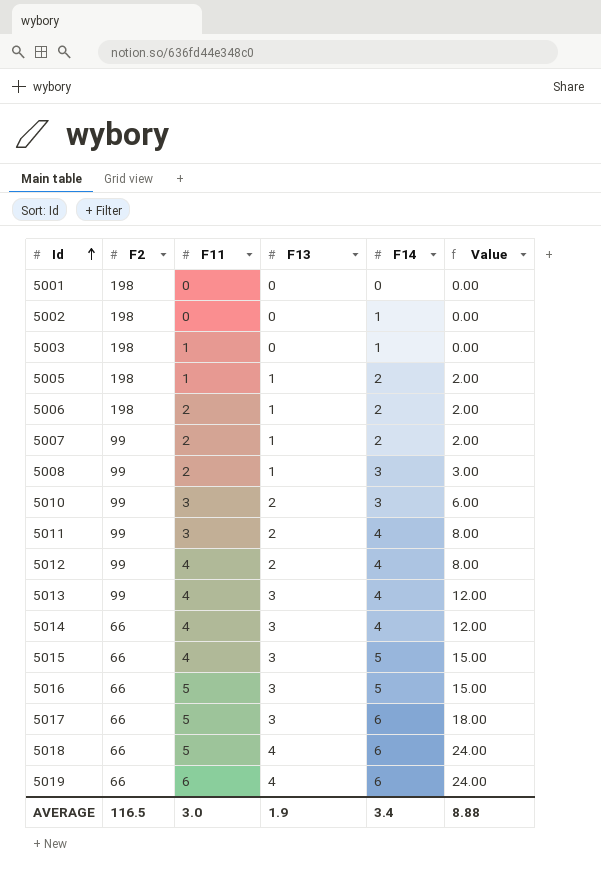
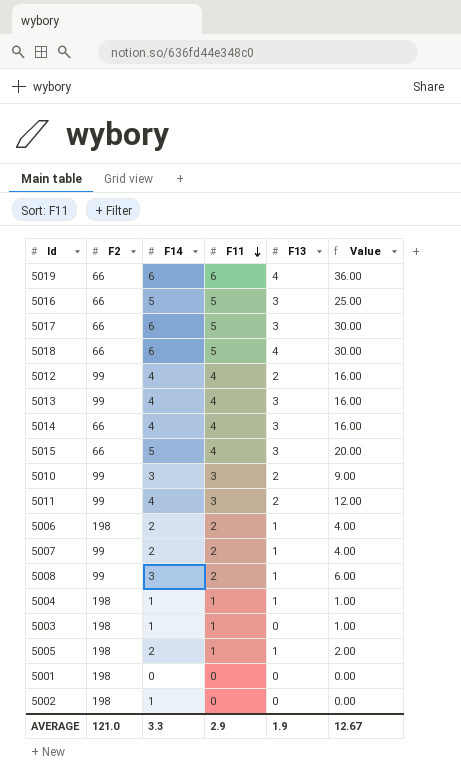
row order: Id ascending -> F11 descending
column F14 | position: 5 -> 3
column Value | formula: [F13] * [F14] -> [F14] * [F11]
row 5004: none -> 198 | 1 | 1 | 1 | 1.00
AVERAGE | F2: 116.5 -> 121.0
AVERAGE | F14: 3.4 -> 3.3
AVERAGE | F11: 3.0 -> 2.9
AVERAGE | Value: 8.88 -> 12.67

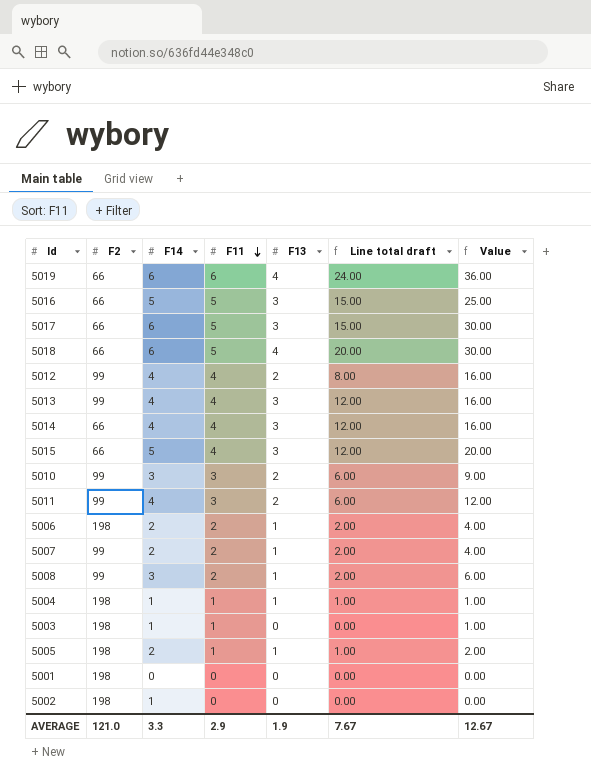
column Line total draft | formula: none -> [F11] * [F13]

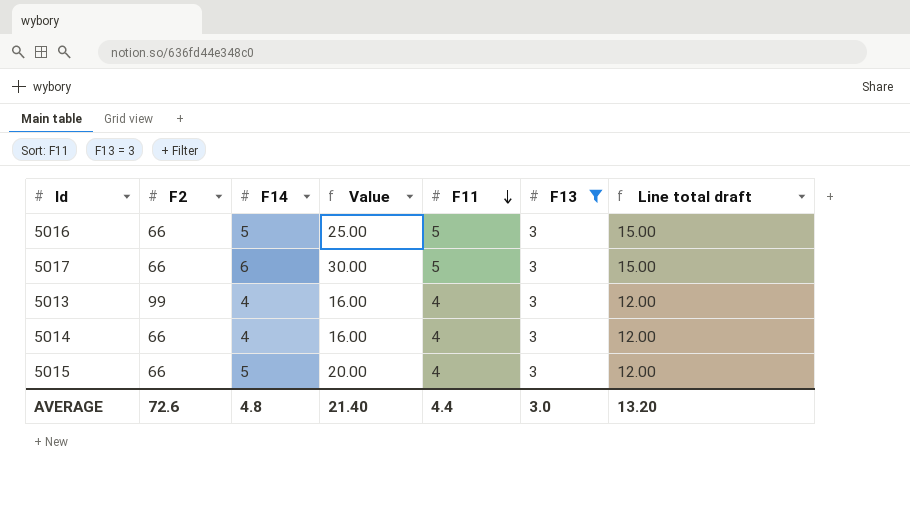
filter: none -> F13 = 3
column Value | position: 7 -> 4
AVERAGE | F2: 121.0 -> 72.6
AVERAGE | F14: 3.3 -> 4.8
AVERAGE | Value: 12.67 -> 21.40
AVERAGE | F11: 2.9 -> 4.4
AVERAGE | F13: 1.9 -> 3.0
AVERAGE | Line total draft: 7.67 -> 13.20

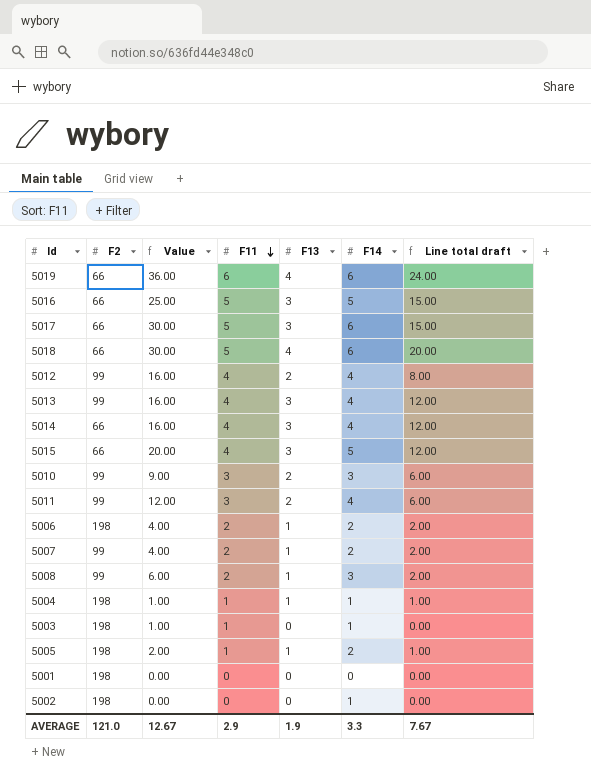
filter: F13 = 3 -> none
column F14 | position: 3 -> 6
AVERAGE | F2: 72.6 -> 121.0
AVERAGE | Value: 21.40 -> 12.67
AVERAGE | F11: 4.4 -> 2.9
AVERAGE | F13: 3.0 -> 1.9
AVERAGE | F14: 4.8 -> 3.3
AVERAGE | Line total draft: 13.20 -> 7.67

